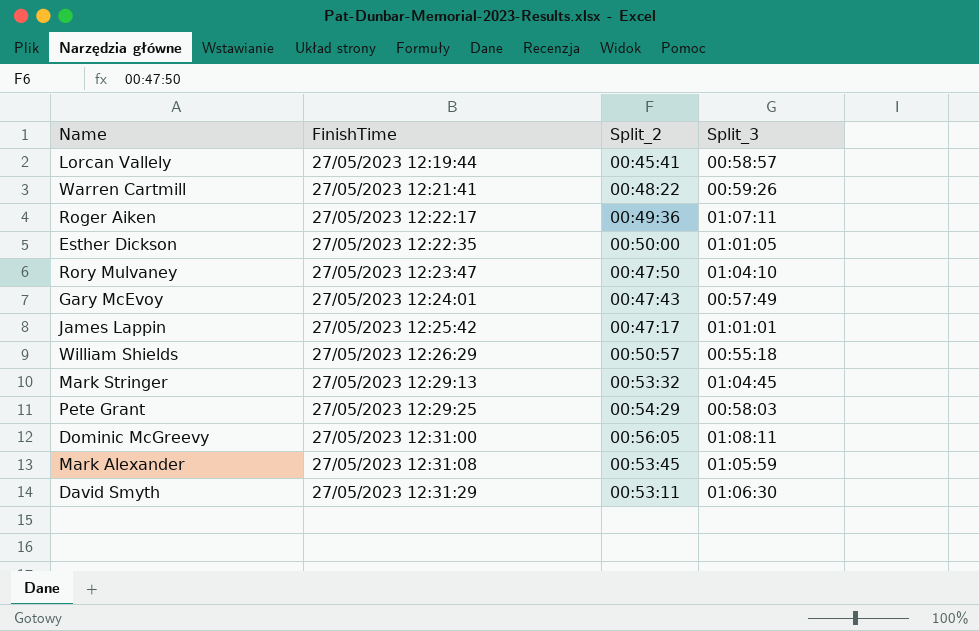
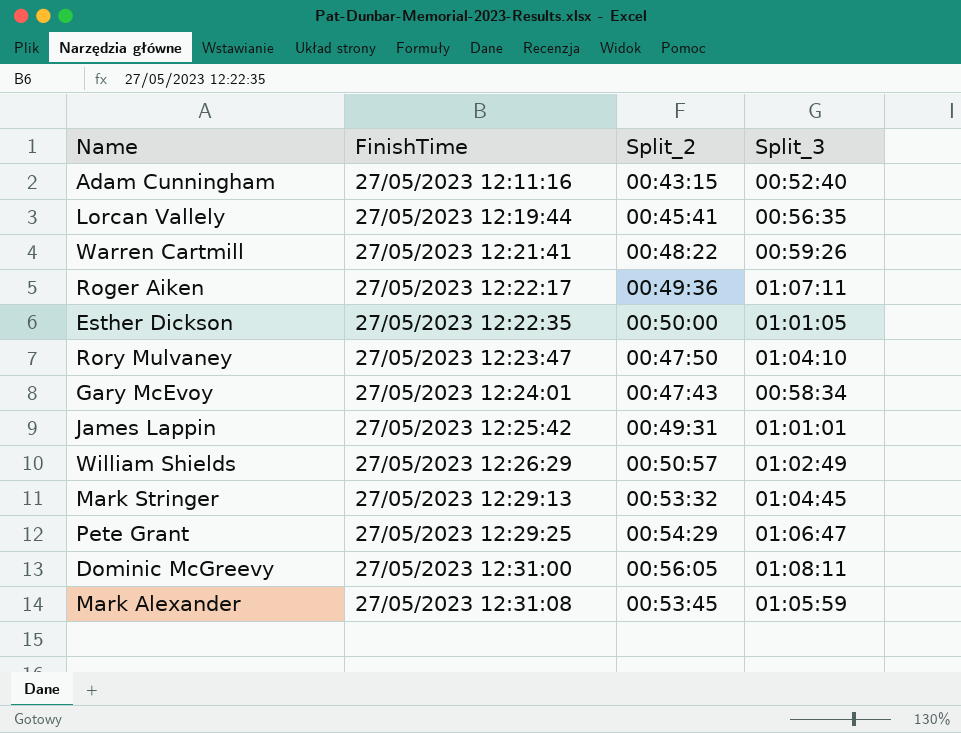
row David Smyth: 27/05/2023 12:31:29 | 00:53:11 | 01:06:30 -> none
row Adam Cunningham: none -> 27/05/2023 12:11:16 | 00:43:15 | 00:52:40
Lorcan Vallely | Split_3: 00:58:57 -> 00:56:35
Gary McEvoy | Split_3: 00:57:49 -> 00:58:34
James Lappin | Split_2: 00:47:17 -> 00:49:31
William Shields | Split_3: 00:55:18 -> 01:02:49
Pete Grant | Split_3: 00:58:03 -> 01:06:47

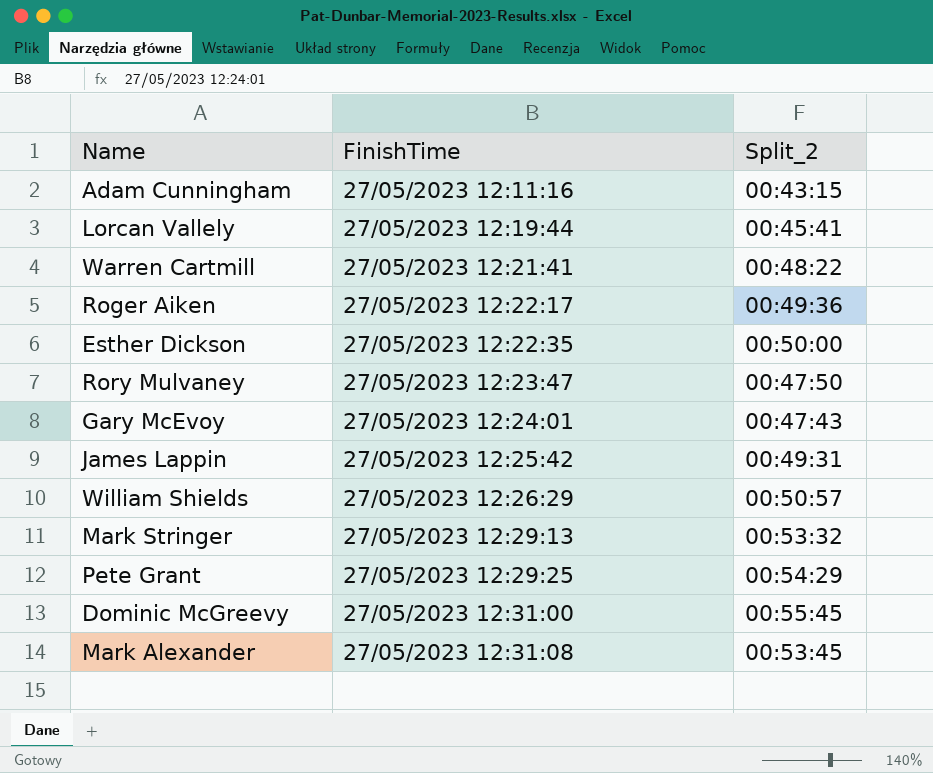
column Split_3 | position: 4 -> none
Dominic McGreevy | Split_2: 00:56:05 -> 00:55:45

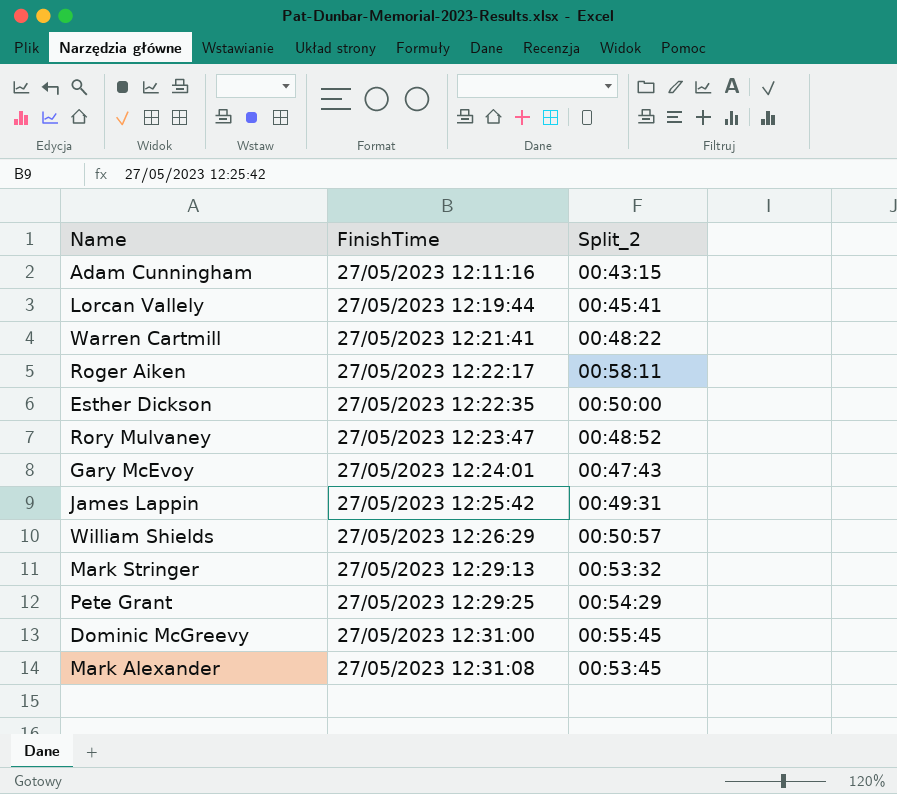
Roger Aiken | Split_2: 00:49:36 -> 00:58:11
Rory Mulvaney | Split_2: 00:47:50 -> 00:48:52

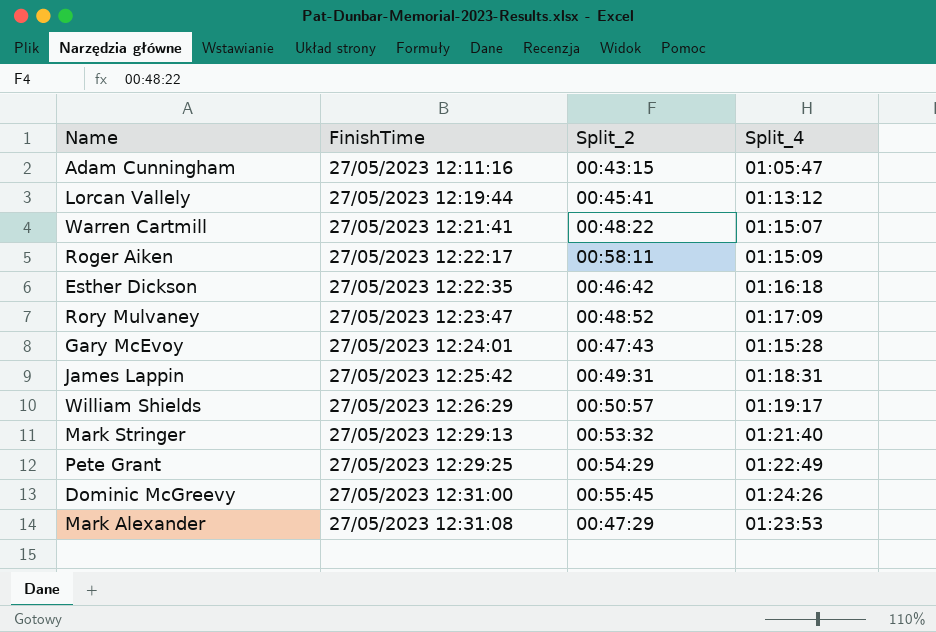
column Split_4 | position: none -> 4
Esther Dickson | Split_2: 00:50:00 -> 00:46:42
Mark Alexander | Split_2: 00:53:45 -> 00:47:29

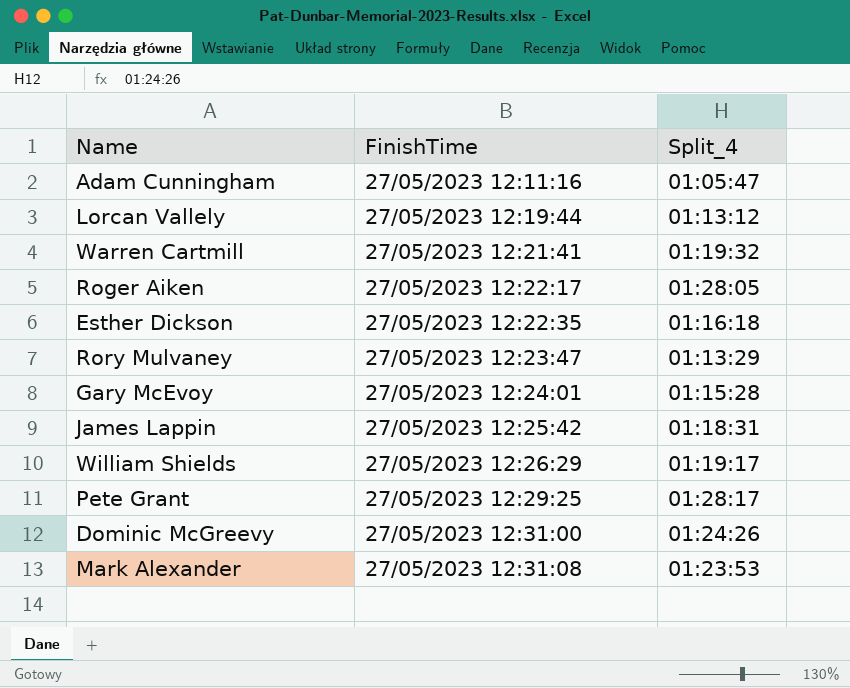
column Split_2 | position: 3 -> none
row Mark Stringer: 27/05/2023 12:29:13 | 00:53:32 | 01:21:40 -> none
Warren Cartmill | Split_4: 01:15:07 -> 01:19:32
Roger Aiken | Split_4: 01:15:09 -> 01:28:05
Rory Mulvaney | Split_4: 01:17:09 -> 01:13:29
Pete Grant | Split_4: 01:22:49 -> 01:28:17

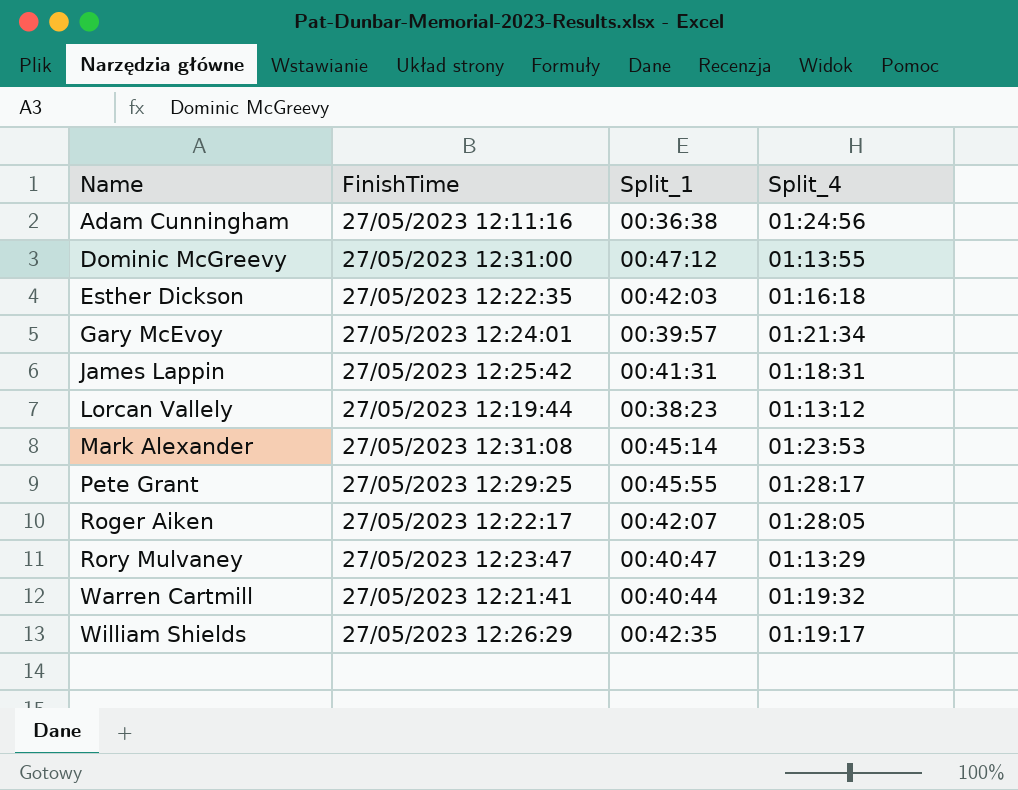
row order: FinishTime ascending -> Name ascending
column Split_1 | position: none -> 3
Adam Cunningham | Split_4: 01:05:47 -> 01:24:56
Dominic McGreevy | Split_4: 01:24:26 -> 01:13:55
Gary McEvoy | Split_4: 01:15:28 -> 01:21:34

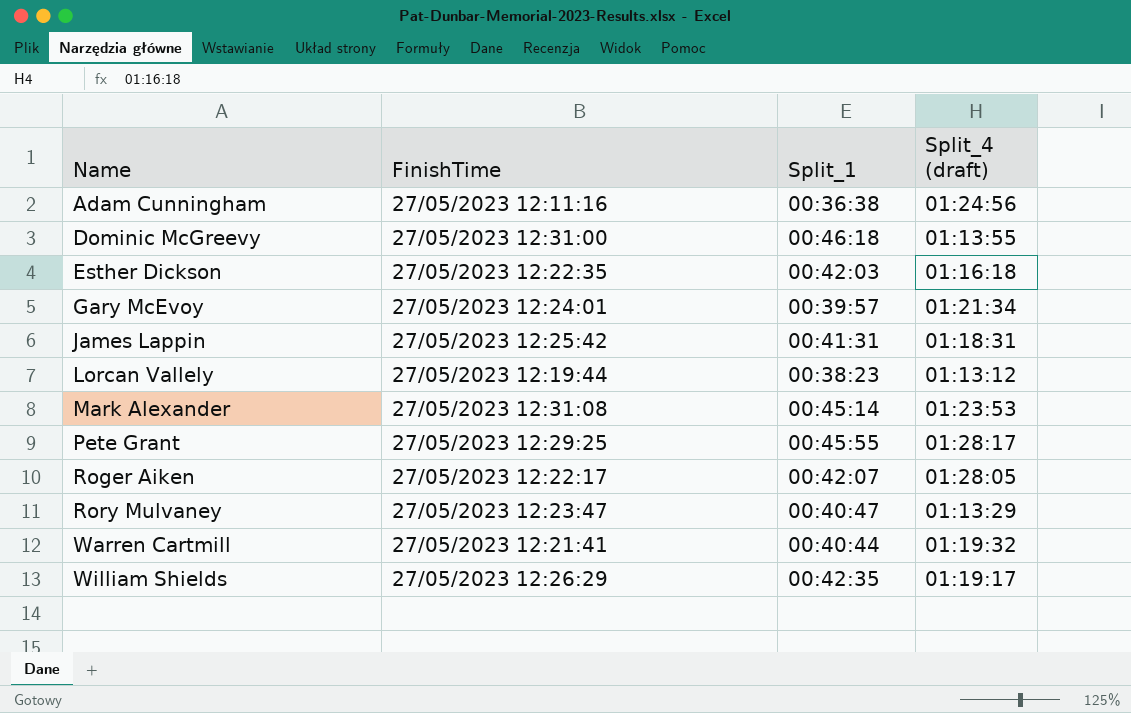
column name: Split_4 -> Split_4 (draft)
Dominic McGreevy | Split_1: 00:47:12 -> 00:46:18

